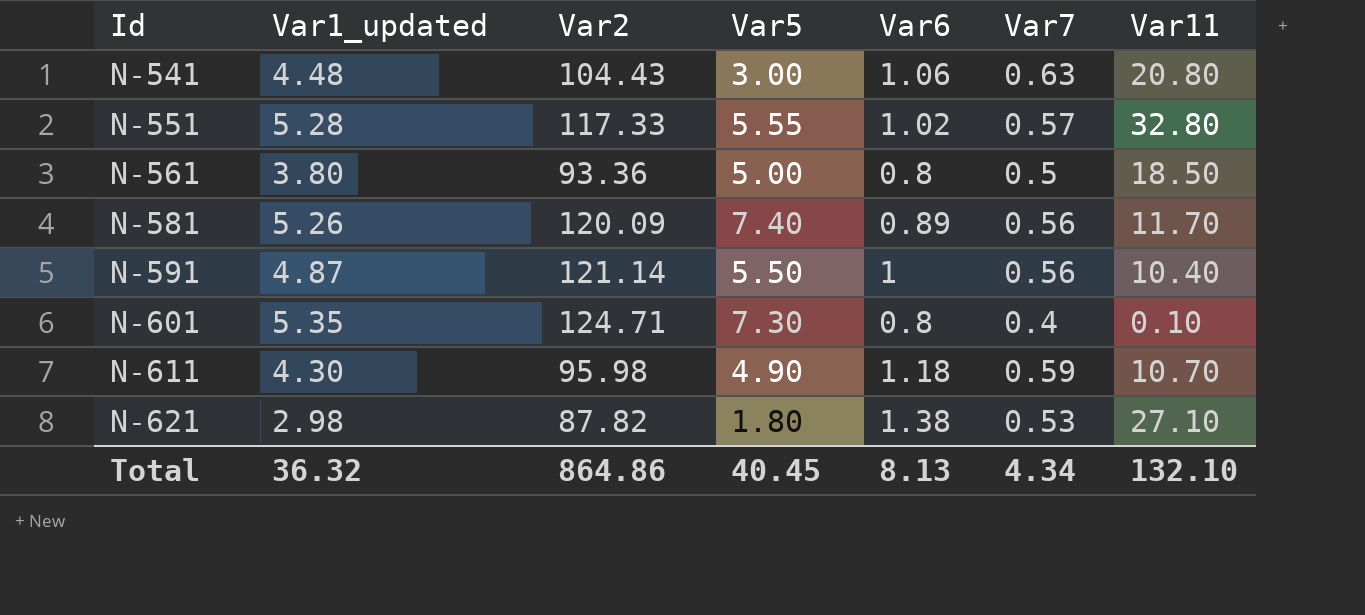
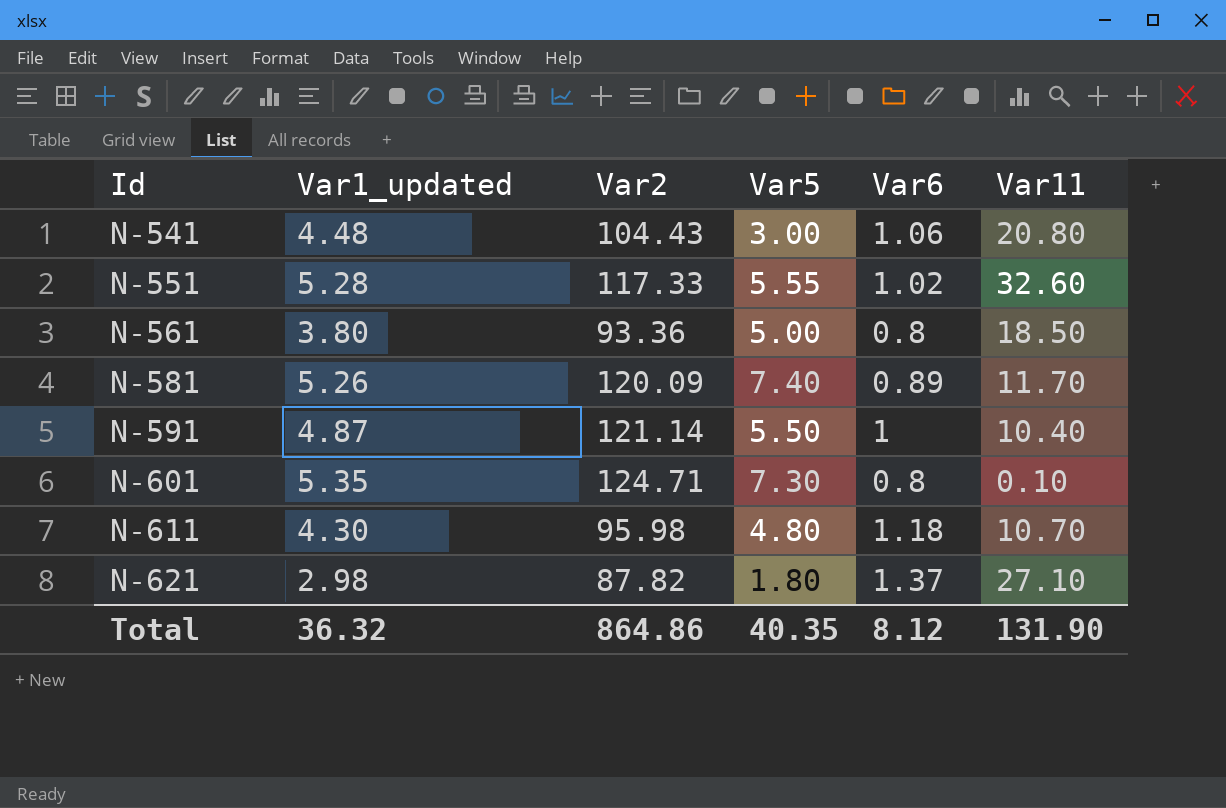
column Var7 | position: 6 -> none
N-551 | Var11: 32.80 -> 32.60
N-611 | Var5: 4.90 -> 4.80
N-621 | Var6: 1.38 -> 1.37
Total | Var5: 40.45 -> 40.35
Total | Var6: 8.13 -> 8.12
Total | Var11: 132.10 -> 131.90

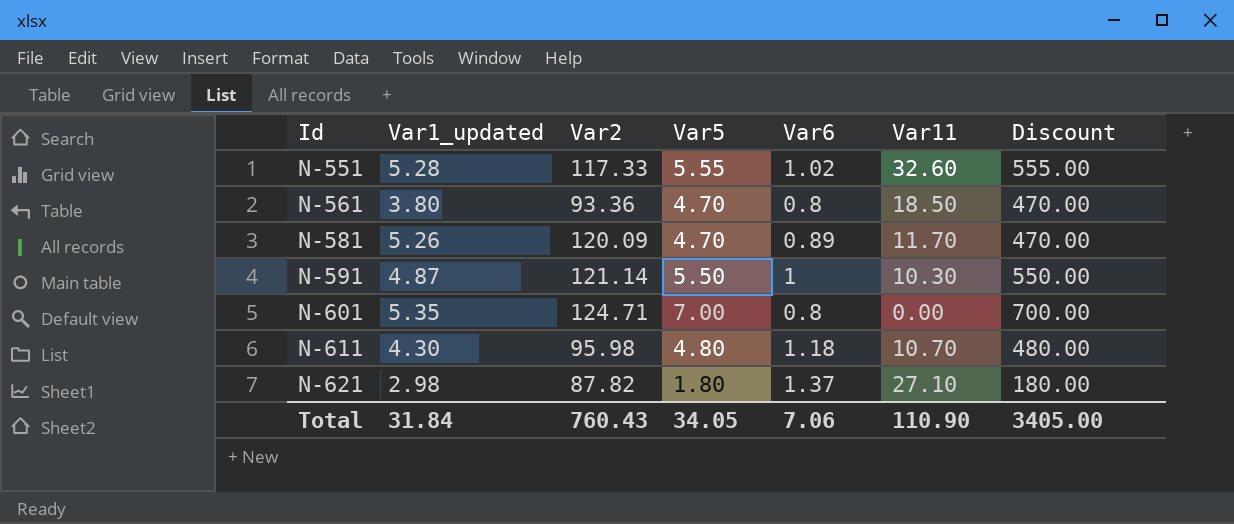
column Discount | formula: none -> [Var5] * 100
row N-541: 4.48 | 104.43 | 3.00 | 1.06 | 20.80 -> none
N-561 | Var5: 5.00 -> 4.70
N-581 | Var5: 7.40 -> 4.70
N-591 | Var11: 10.40 -> 10.30
N-601 | Var5: 7.30 -> 7.00
N-601 | Var11: 0.10 -> 0.00
Total | Var1_updated: 36.32 -> 31.84
Total | Var2: 864.86 -> 760.43
Total | Var5: 40.35 -> 34.05
Total | Var6: 8.12 -> 7.06
Total | Var11: 131.90 -> 110.90

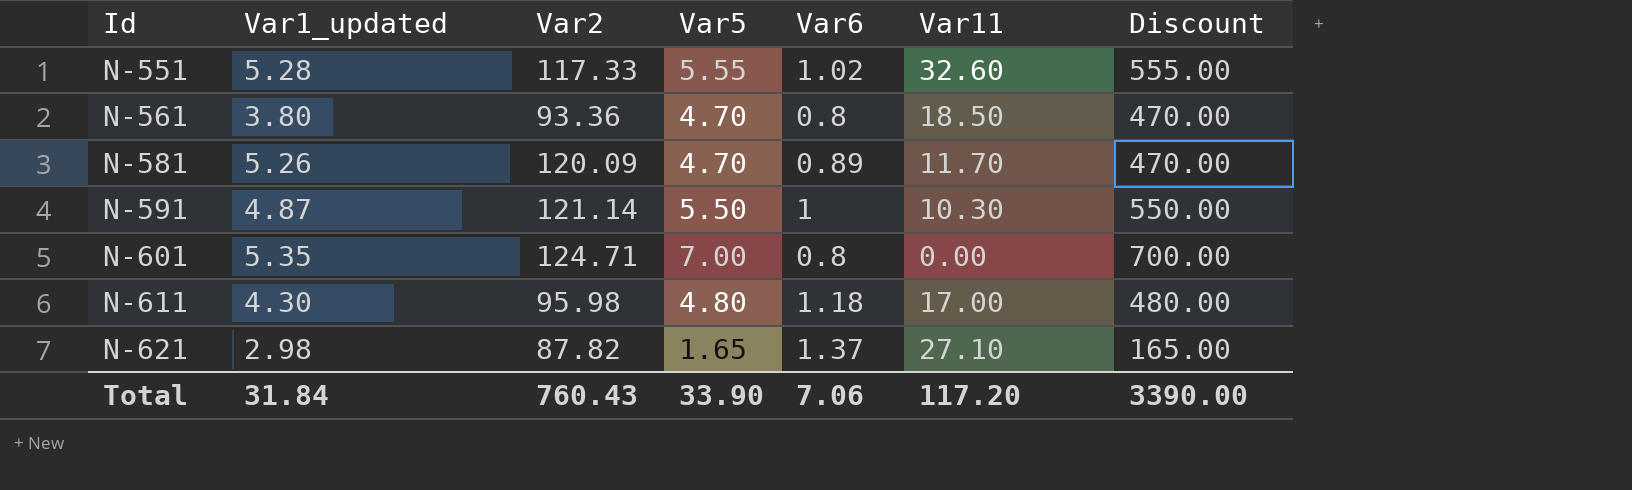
N-611 | Var11: 10.70 -> 17.00
N-621 | Var5: 1.80 -> 1.65
N-621 | Discount: 180.00 -> 165.00
Total | Var5: 34.05 -> 33.90
Total | Var11: 110.90 -> 117.20
Total | Discount: 3405.00 -> 3390.00

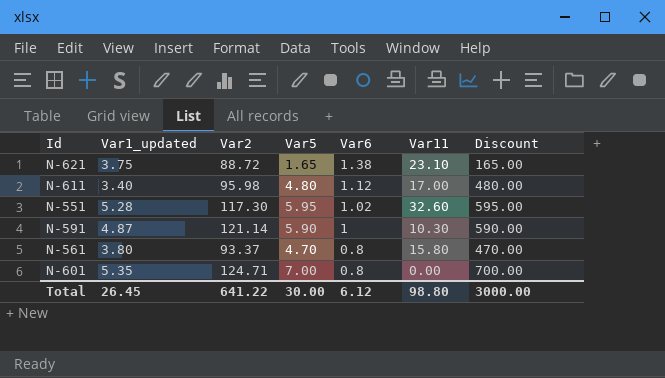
row order: Id ascending -> Var6 descending
row N-581: 5.26 | 120.09 | 4.70 | 0.89 | 11.70 | 470.00 -> none
N-621 | Var1_updated: 2.98 -> 3.75
N-621 | Var2: 87.82 -> 88.72
N-621 | Var6: 1.37 -> 1.38
N-621 | Var11: 27.10 -> 23.10
N-611 | Var1_updated: 4.30 -> 3.40
N-611 | Var6: 1.18 -> 1.12
N-551 | Var2: 117.33 -> 117.30
N-551 | Var5: 5.55 -> 5.95
N-551 | Discount: 555.00 -> 595.00
N-591 | Var5: 5.50 -> 5.90
N-591 | Discount: 550.00 -> 590.00
N-561 | Var2: 93.36 -> 93.37
N-561 | Var11: 18.50 -> 15.80
Total | Var1_updated: 31.84 -> 26.45
Total | Var2: 760.43 -> 641.22
Total | Var5: 33.90 -> 30.00
Total | Var6: 7.06 -> 6.12
Total | Var11: 117.20 -> 98.80
Total | Discount: 3390.00 -> 3000.00

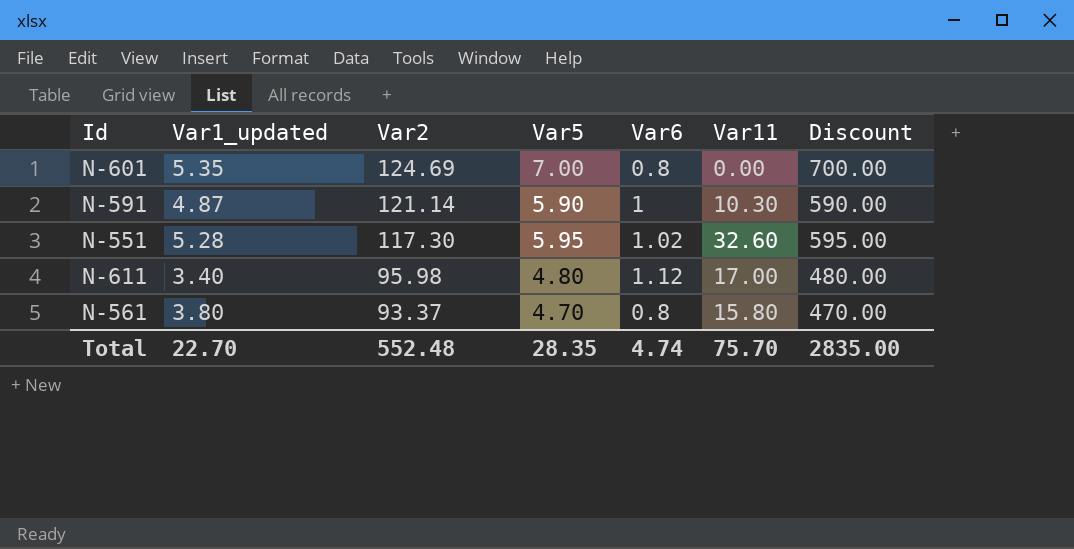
row order: Var6 descending -> Var2 descending
row N-621: 3.75 | 88.72 | 1.65 | 1.38 | 23.10 | 165.00 -> none
N-601 | Var2: 124.71 -> 124.69
Total | Var1_updated: 26.45 -> 22.70
Total | Var2: 641.22 -> 552.48
Total | Var5: 30.00 -> 28.35
Total | Var6: 6.12 -> 4.74
Total | Var11: 98.80 -> 75.70
Total | Discount: 3000.00 -> 2835.00

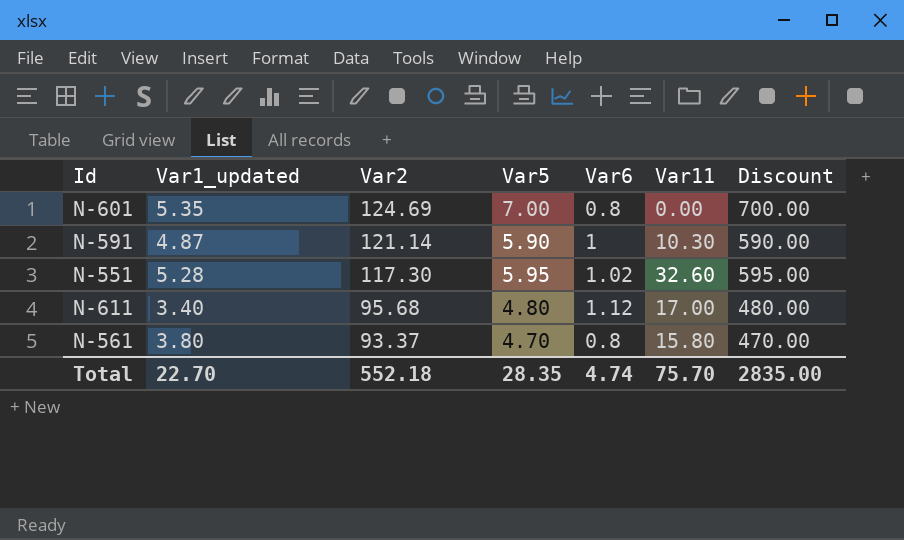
N-611 | Var2: 95.98 -> 95.68
Total | Var2: 552.48 -> 552.18

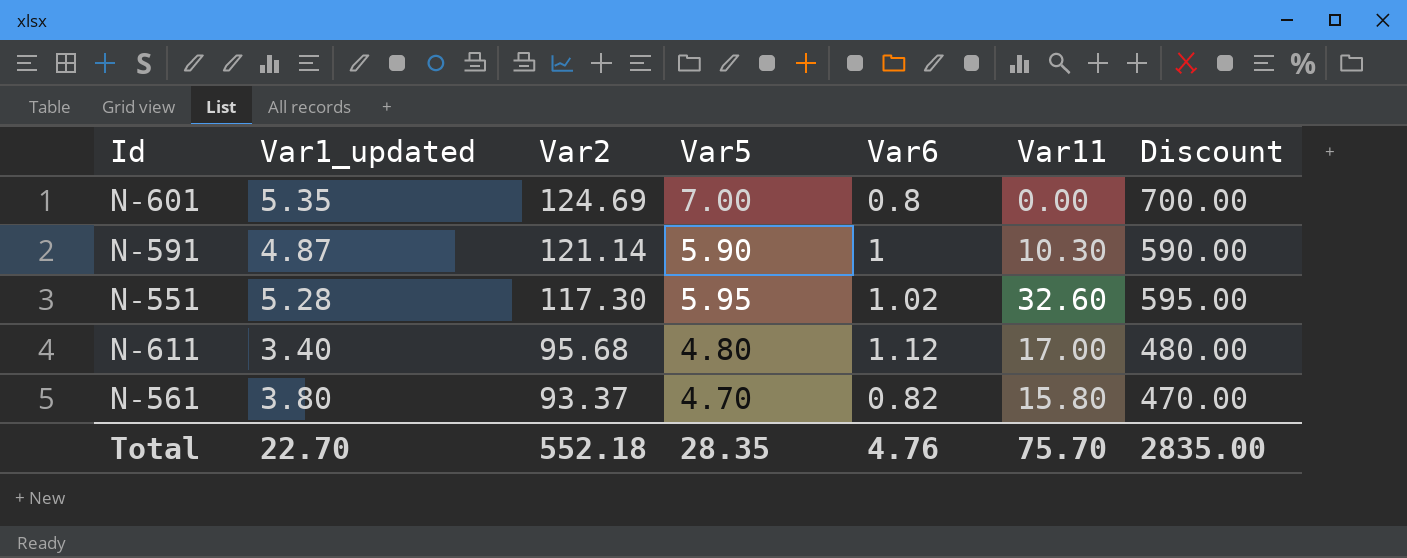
N-561 | Var6: 0.8 -> 0.82
Total | Var6: 4.74 -> 4.76

